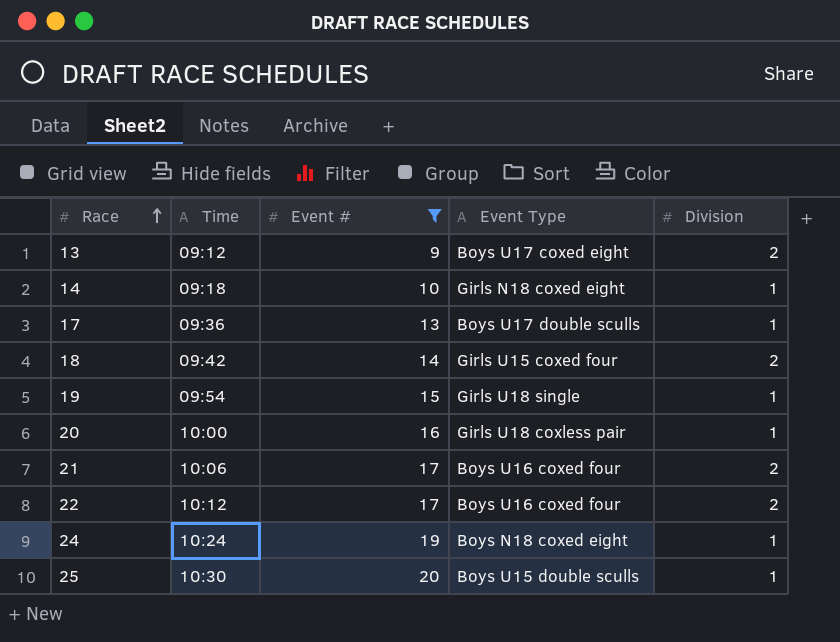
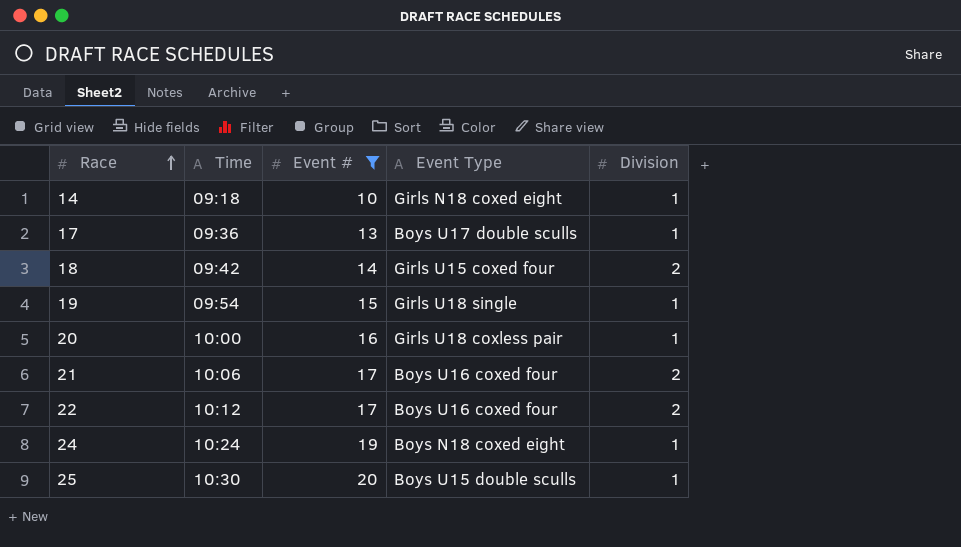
row 13: 09:12 | 9 | Boys U17 coxed eight | 2 -> none

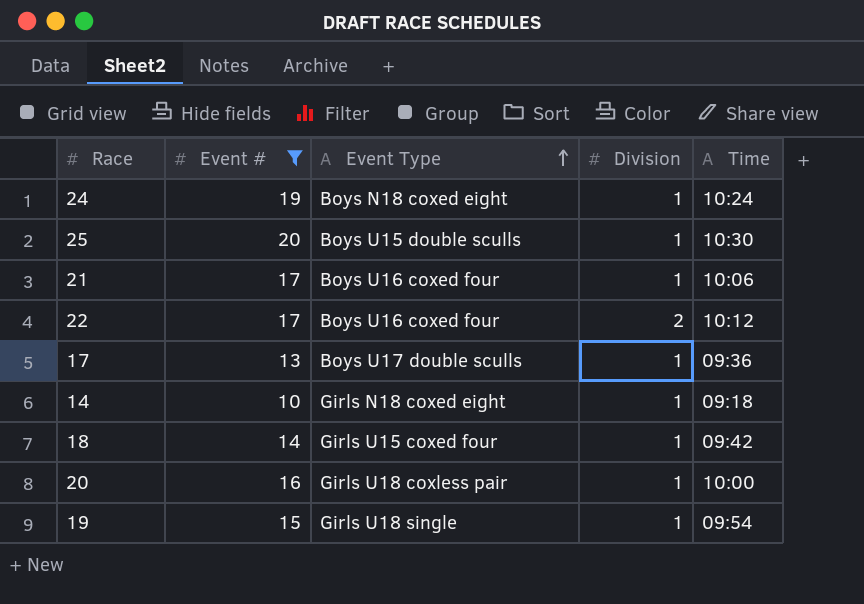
row order: Race ascending -> Event Type ascending
column Time | position: 2 -> 5
21 | Division: 2 -> 1
18 | Division: 2 -> 1

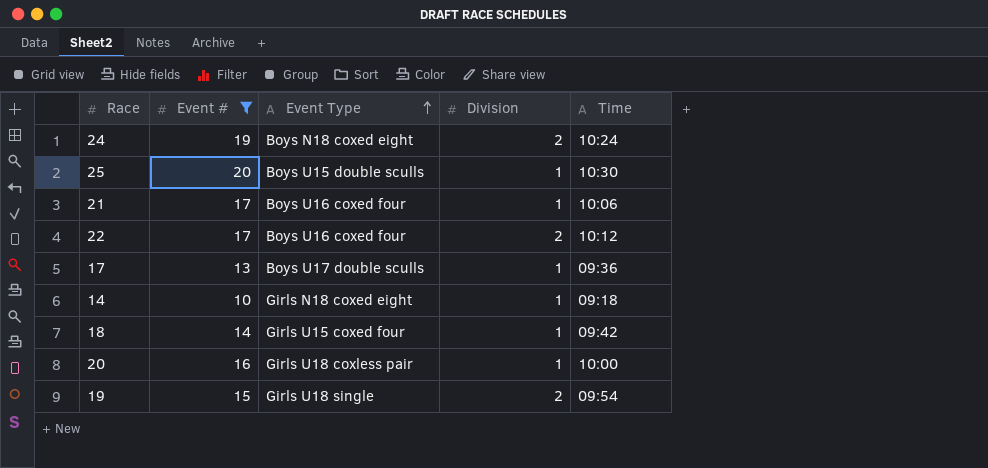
24 | Division: 1 -> 2
19 | Division: 1 -> 2

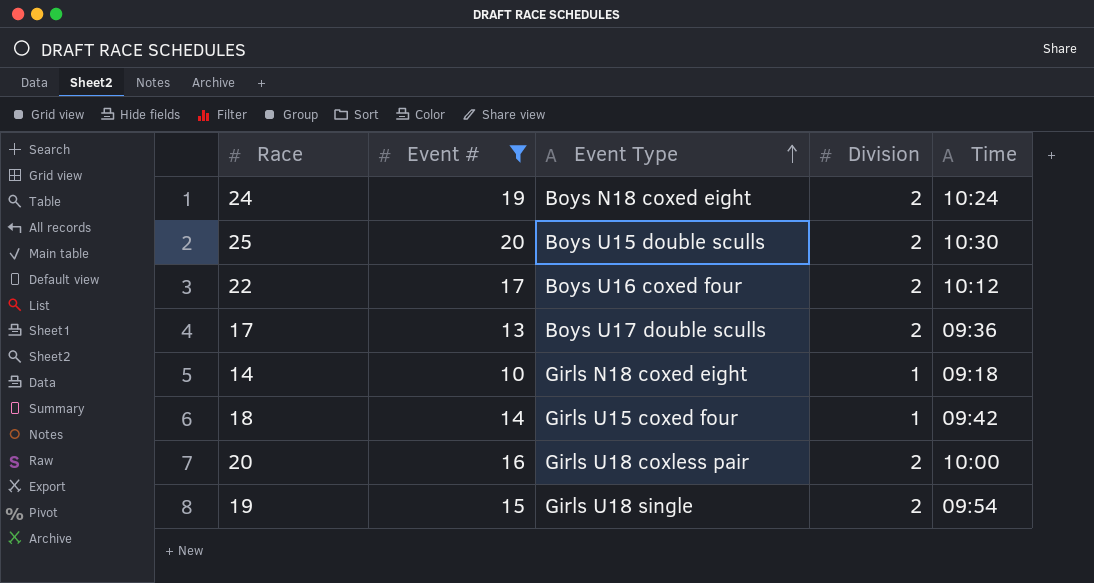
row 21: 17 | Boys U16 coxed four | 1 | 10:06 -> none
25 | Division: 1 -> 2
17 | Division: 1 -> 2
20 | Division: 1 -> 2

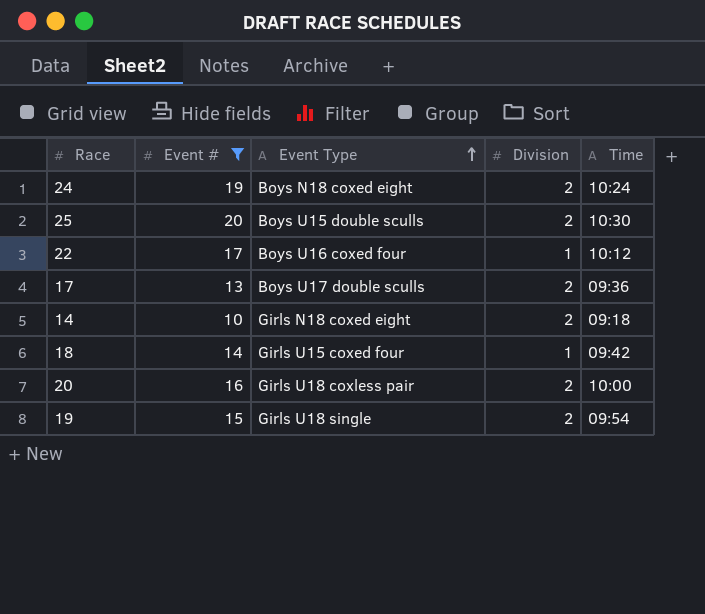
22 | Division: 2 -> 1
14 | Division: 1 -> 2

